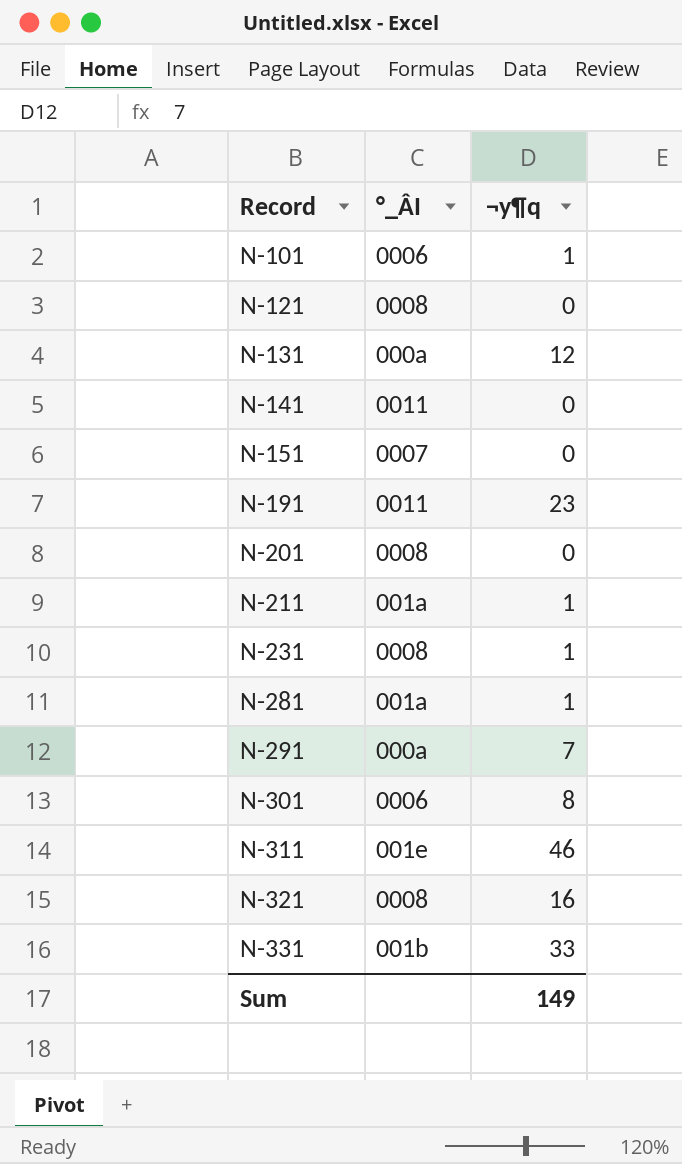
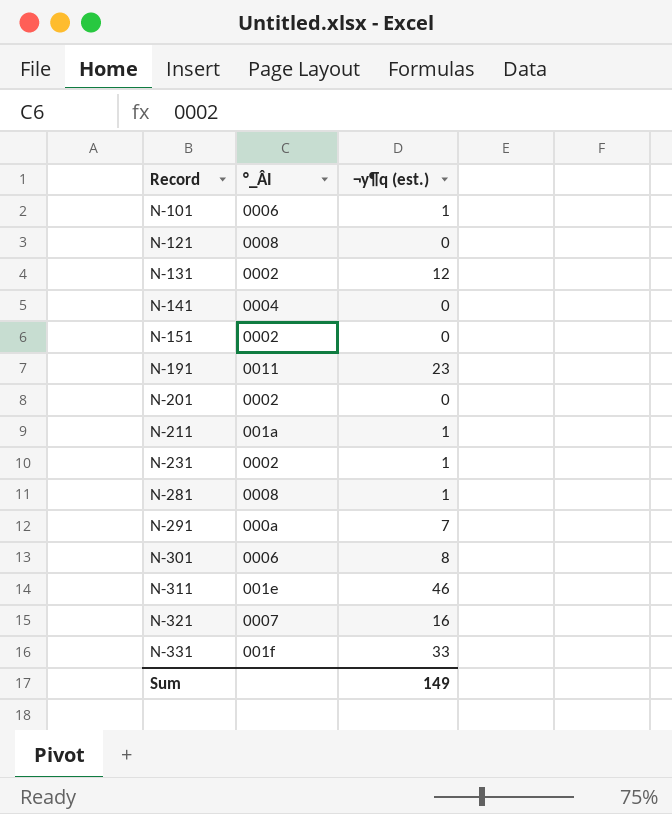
column name: ¬y¶q -> ¬y¶q (est.)
N-131 | °_ÂI: 000a -> 0002
N-141 | °_ÂI: 0011 -> 0004
N-151 | °_ÂI: 0007 -> 0002
N-201 | °_ÂI: 0008 -> 0002
N-231 | °_ÂI: 0008 -> 0002
N-281 | °_ÂI: 001a -> 0008
N-321 | °_ÂI: 0008 -> 0007
N-331 | °_ÂI: 001b -> 001f

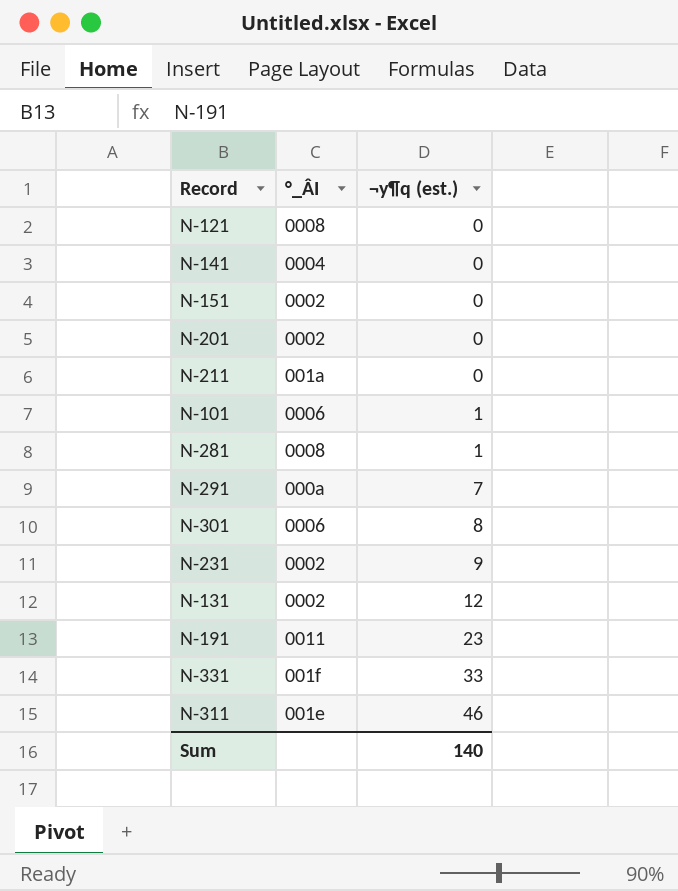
row order: Record ascending -> ¬y¶q (est.) ascending
row N-321: 0007 | 16 -> none
N-211 | ¬y¶q (est.): 1 -> 0
N-231 | ¬y¶q (est.): 1 -> 9
Sum | ¬y¶q (est.): 149 -> 140

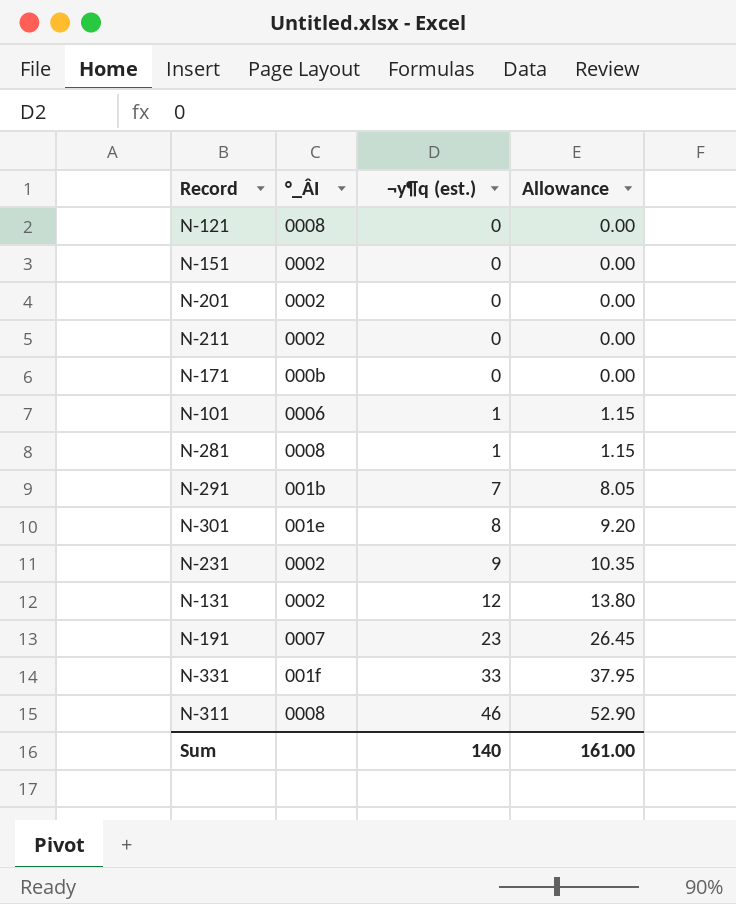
column Allowance | formula: none -> [¬y¶q (est.)] * 1.15
row N-141: 0004 | 0 -> none
N-211 | °_ÂI: 001a -> 0002
row N-171: none -> 000b | 0 | 0.00
N-291 | °_ÂI: 000a -> 001b
N-301 | °_ÂI: 0006 -> 001e
N-191 | °_ÂI: 0011 -> 0007
N-311 | °_ÂI: 001e -> 0008

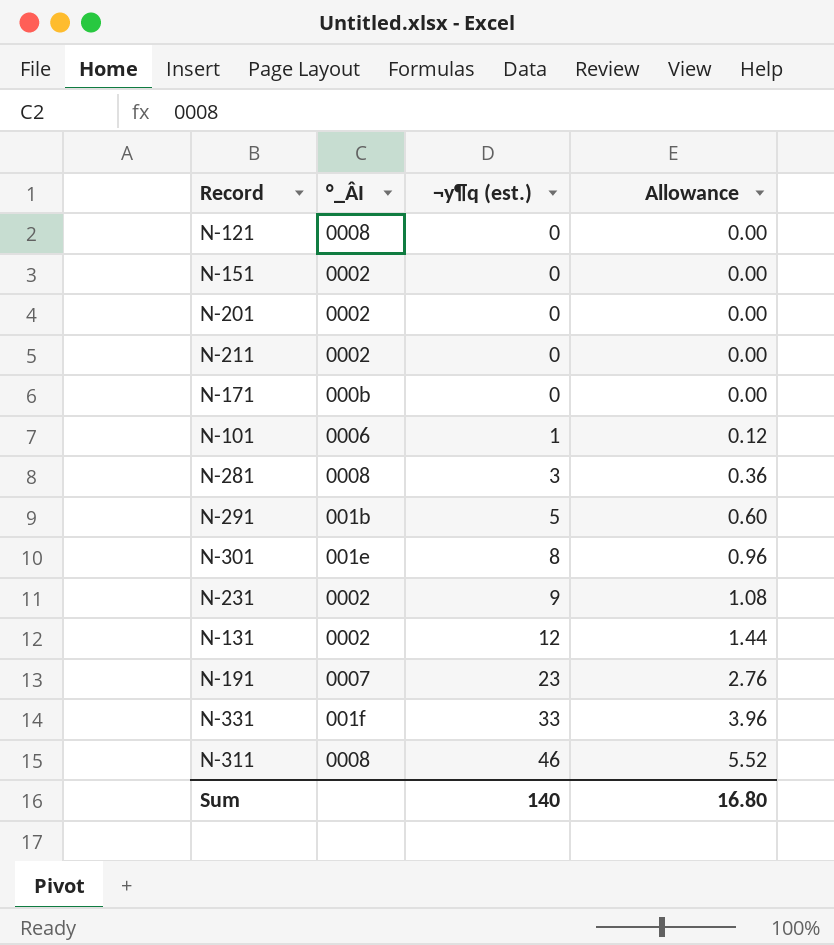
column Allowance | formula: [¬y¶q (est.)] * 1.15 -> [¬y¶q (est.)] * 0.12
N-281 | ¬y¶q (est.): 1 -> 3
N-291 | ¬y¶q (est.): 7 -> 5
Sum | Allowance: 161.00 -> 16.80

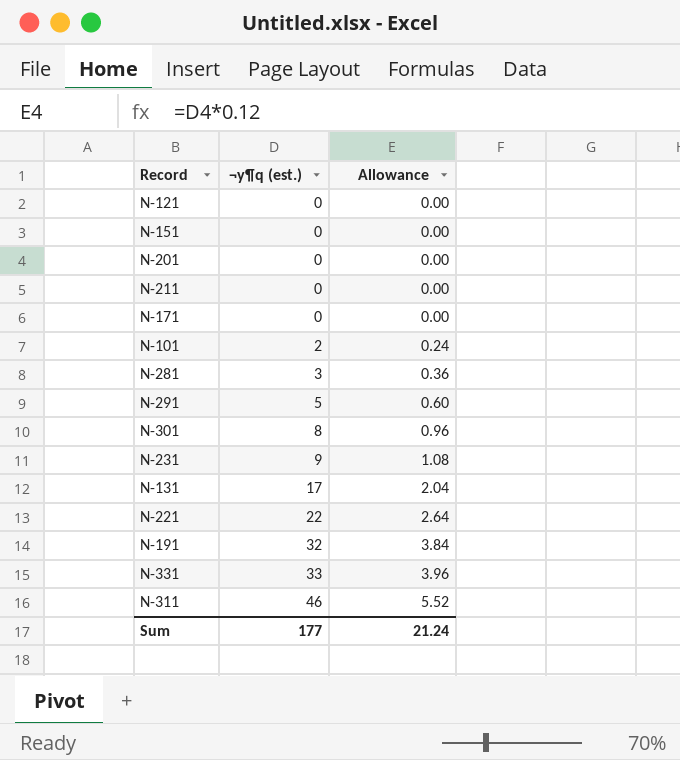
column °_ÂI | position: 2 -> none
N-101 | ¬y¶q (est.): 1 -> 2
N-101 | Allowance: 0.12 -> 0.24
N-131 | ¬y¶q (est.): 12 -> 17
N-131 | Allowance: 1.44 -> 2.04
row N-221: none -> 22 | 2.64
N-191 | ¬y¶q (est.): 23 -> 32
N-191 | Allowance: 2.76 -> 3.84
Sum | ¬y¶q (est.): 140 -> 177
Sum | Allowance: 16.80 -> 21.24

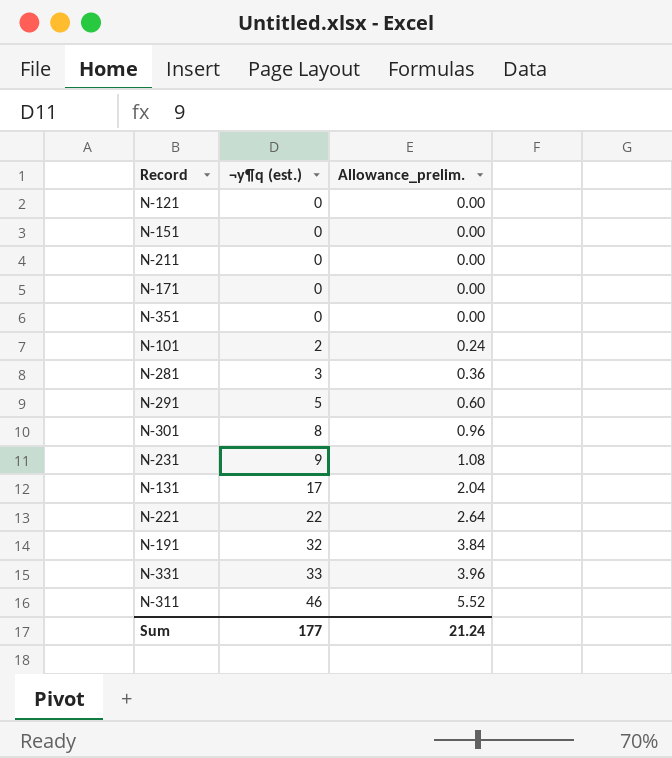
column name: Allowance -> Allowance_prelim.
row N-201: 0 | 0.00 -> none
row N-351: none -> 0 | 0.00

